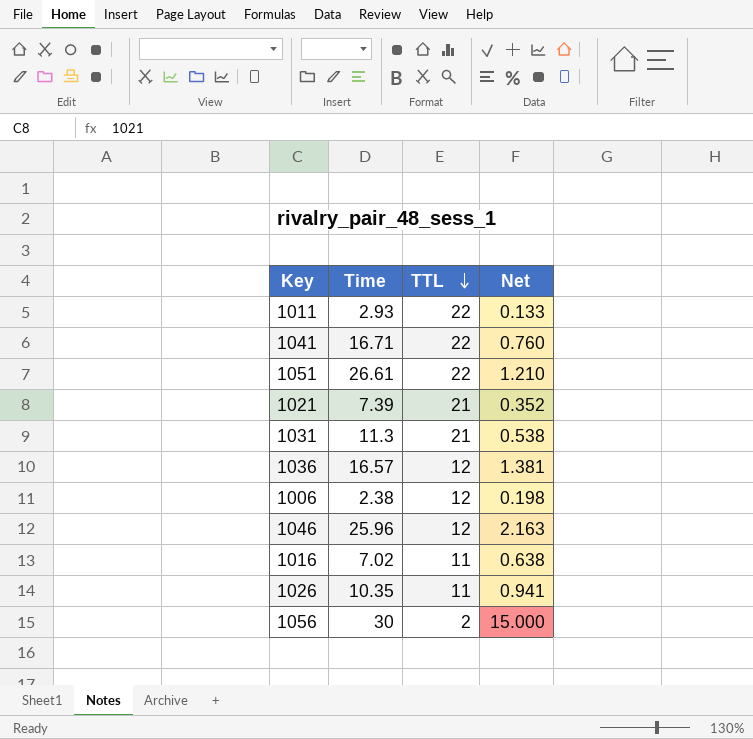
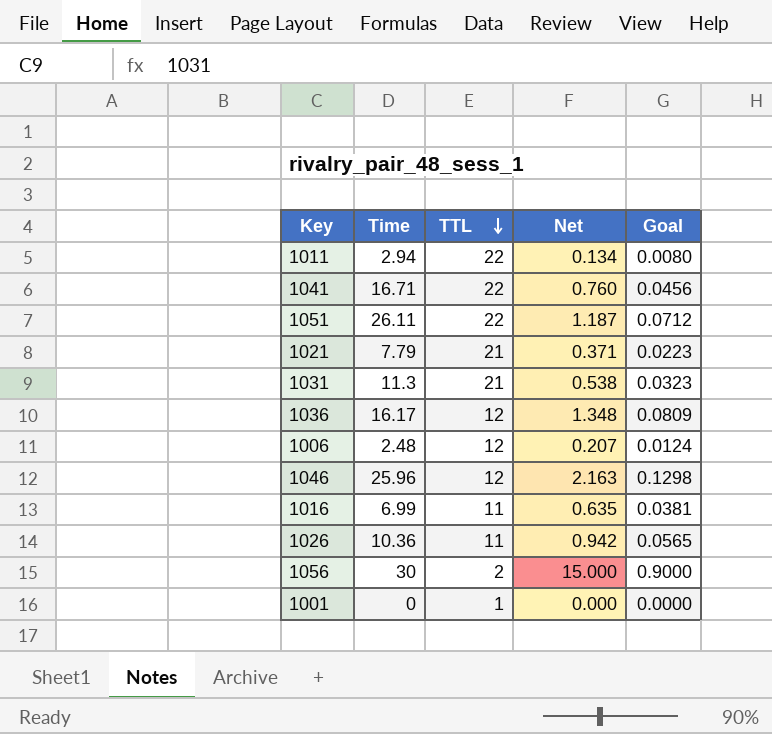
column Goal | formula: none -> [Net] * 0.06
1011 | Time: 2.93 -> 2.94
1011 | Net: 0.133 -> 0.134
1051 | Time: 26.61 -> 26.11
1051 | Net: 1.210 -> 1.187
1021 | Time: 7.39 -> 7.79
1021 | Net: 0.352 -> 0.371
1036 | Time: 16.57 -> 16.17
1036 | Net: 1.381 -> 1.348
1006 | Time: 2.38 -> 2.48
1006 | Net: 0.198 -> 0.207
1016 | Time: 7.02 -> 6.99
1016 | Net: 0.638 -> 0.635
1026 | Time: 10.35 -> 10.36
1026 | Net: 0.941 -> 0.942
row 1001: none -> 0 | 1 | 0.000 | 0.0000

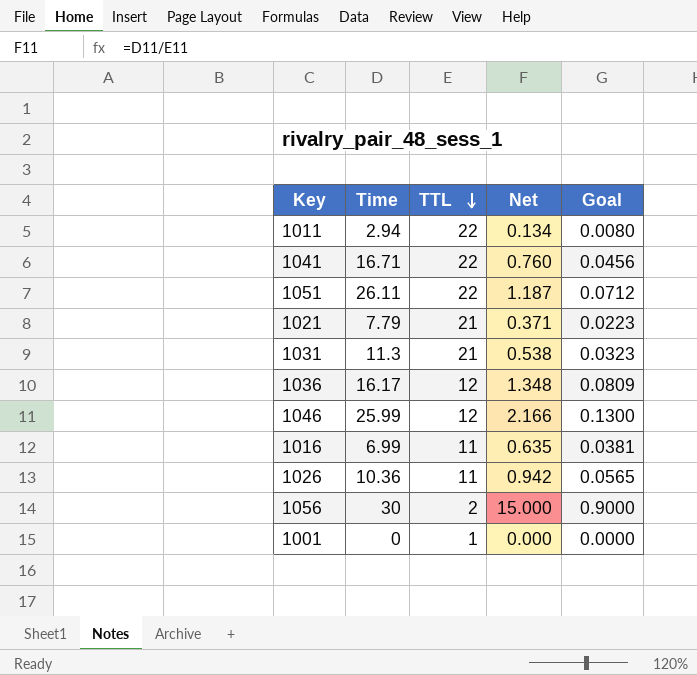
row 1006: 2.48 | 12 | 0.207 | 0.0124 -> none
1046 | Time: 25.96 -> 25.99
1046 | Net: 2.163 -> 2.166
1046 | Goal: 0.1298 -> 0.1300

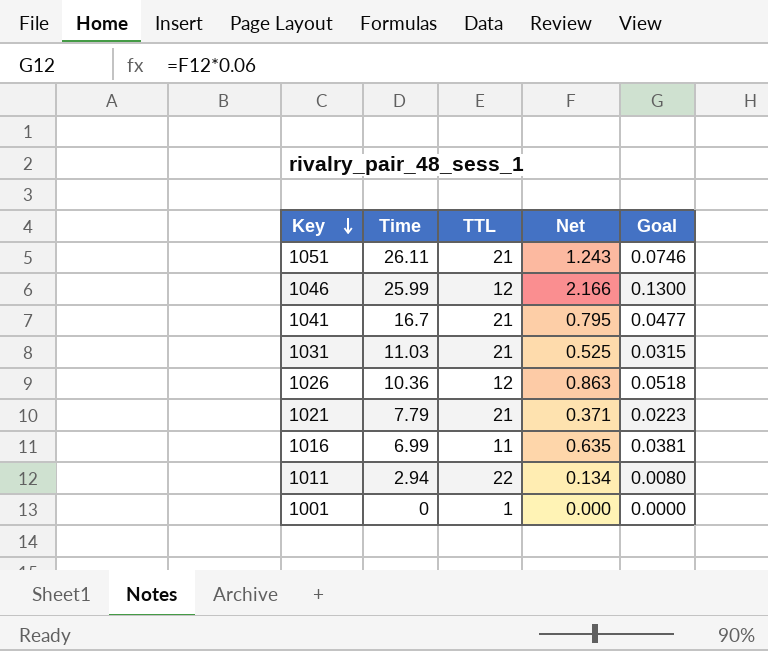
row order: TTL descending -> Key descending
row 1036: 16.17 | 12 | 1.348 | 0.0809 -> none
row 1056: 30 | 2 | 15.000 | 0.9000 -> none
1051 | TTL: 22 -> 21
1051 | Net: 1.187 -> 1.243
1051 | Goal: 0.0712 -> 0.0746
1041 | Time: 16.71 -> 16.7
1041 | TTL: 22 -> 21
1041 | Net: 0.760 -> 0.795
1041 | Goal: 0.0456 -> 0.0477
1031 | Time: 11.3 -> 11.03
1031 | Net: 0.538 -> 0.525
1031 | Goal: 0.0323 -> 0.0315
1026 | TTL: 11 -> 12
1026 | Net: 0.942 -> 0.863
1026 | Goal: 0.0565 -> 0.0518

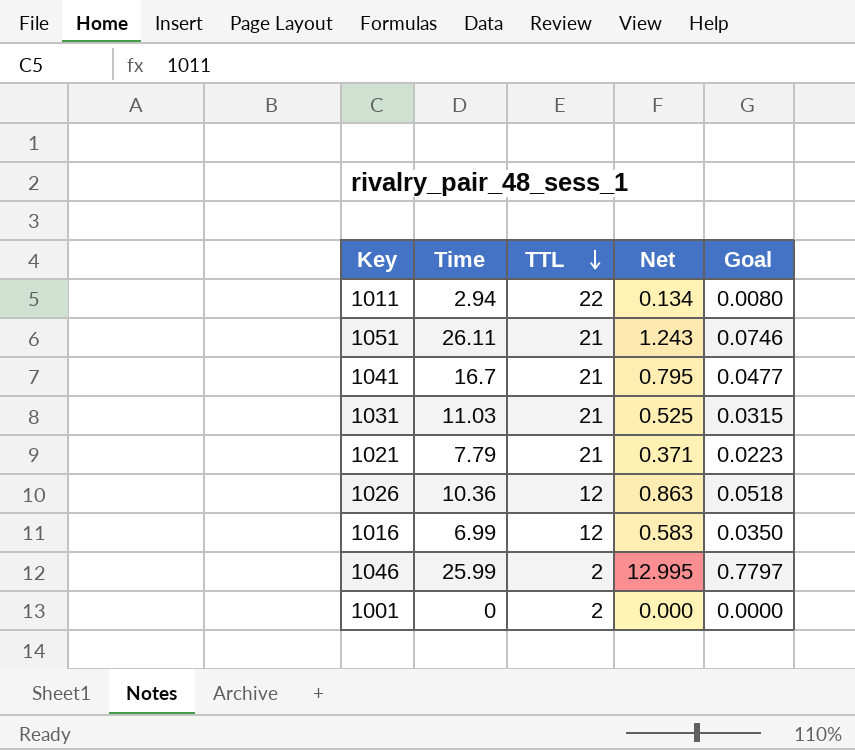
row order: Key descending -> TTL descending
1016 | TTL: 11 -> 12
1016 | Net: 0.635 -> 0.583
1016 | Goal: 0.0381 -> 0.0350
1046 | TTL: 12 -> 2
1046 | Net: 2.166 -> 12.995
1046 | Goal: 0.1300 -> 0.7797
1001 | TTL: 1 -> 2

